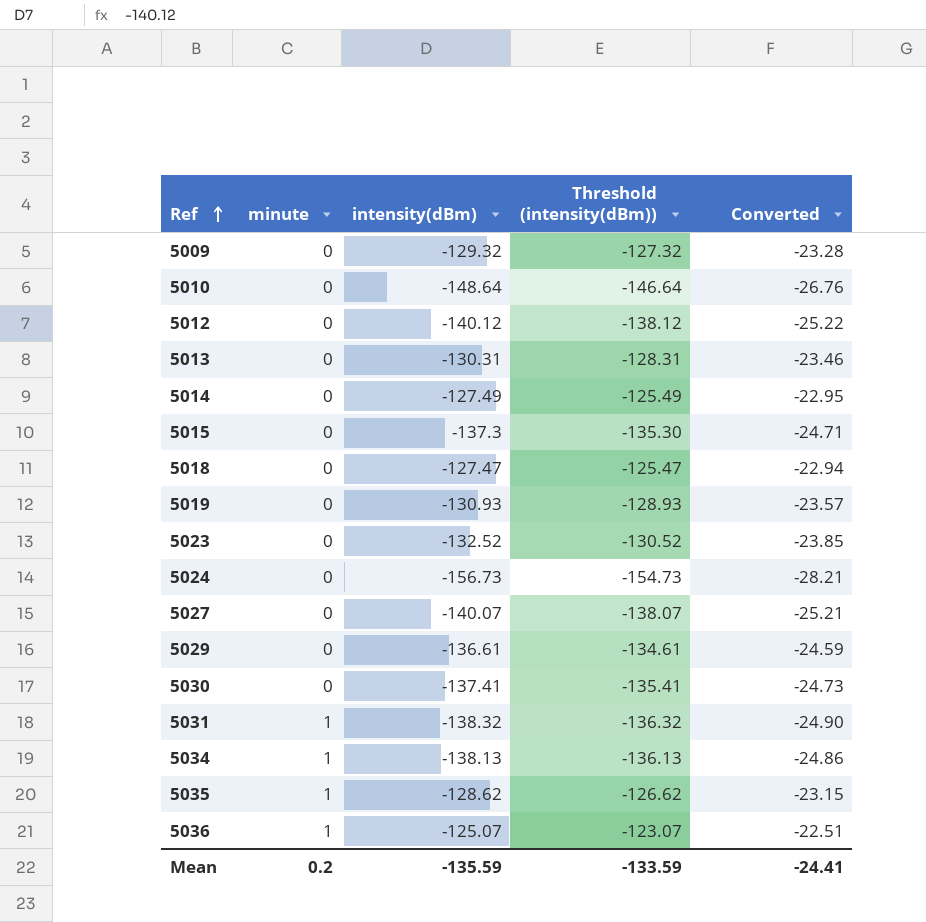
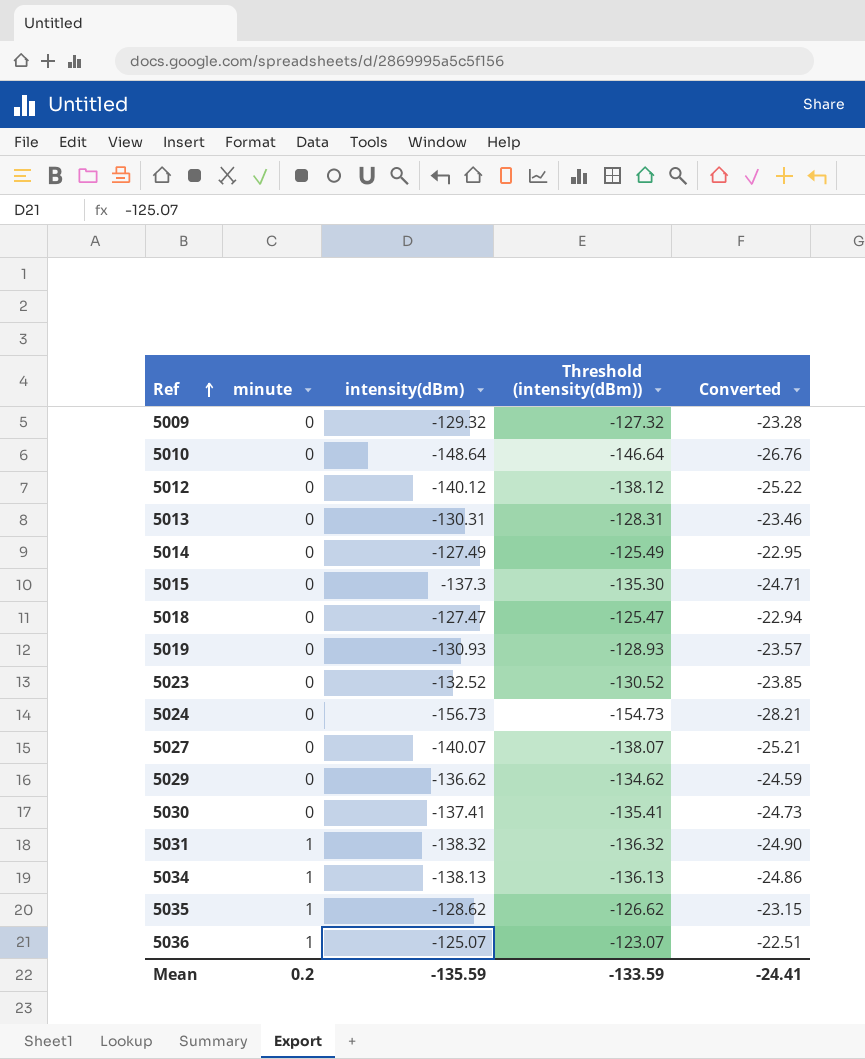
5029 | intensity(dBm): -136.61 -> -136.62
5029 | Threshold (intensity(dBm)): -134.61 -> -134.62

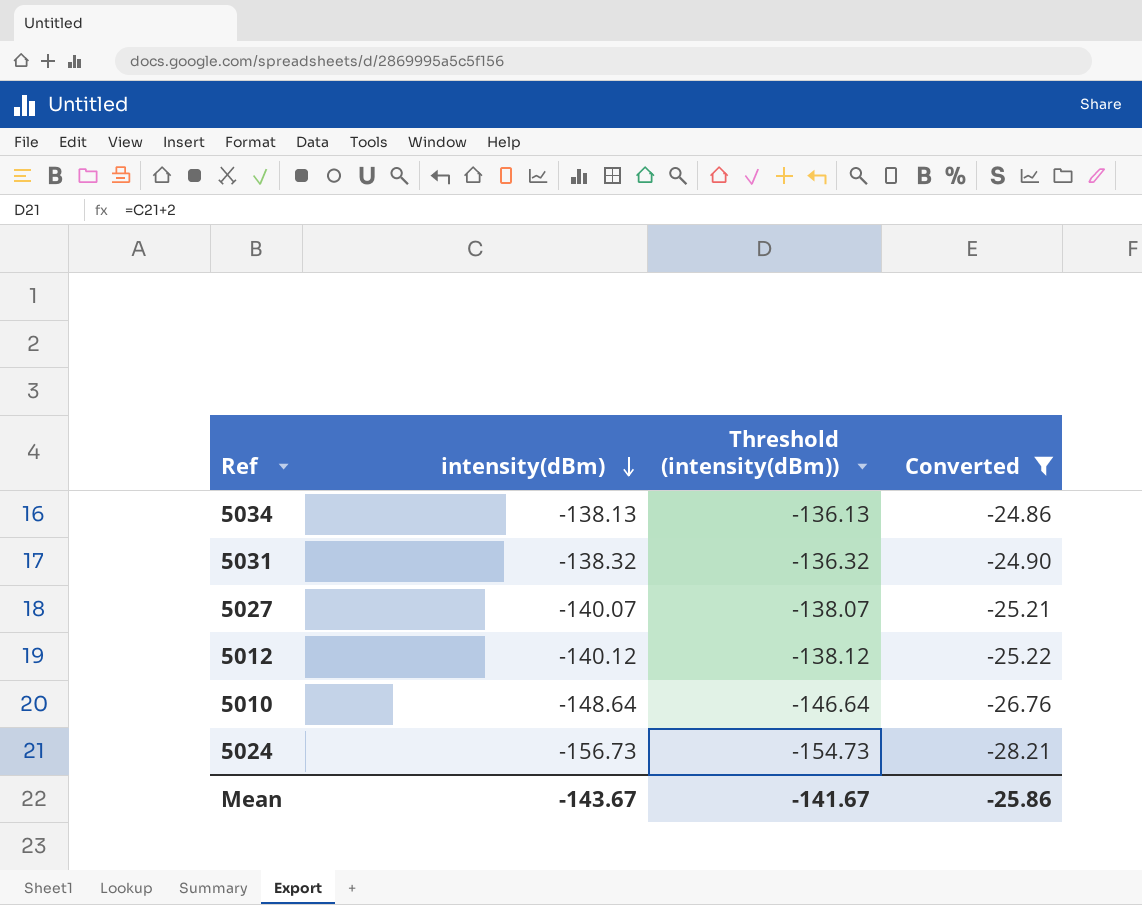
filter: none -> Converted <= -24.86
row order: Ref ascending -> intensity(dBm) descending
column minute | position: 2 -> none
Mean | intensity(dBm): -135.59 -> -143.67
Mean | Threshold (intensity(dBm)): -133.59 -> -141.67
Mean | Converted: -24.41 -> -25.86

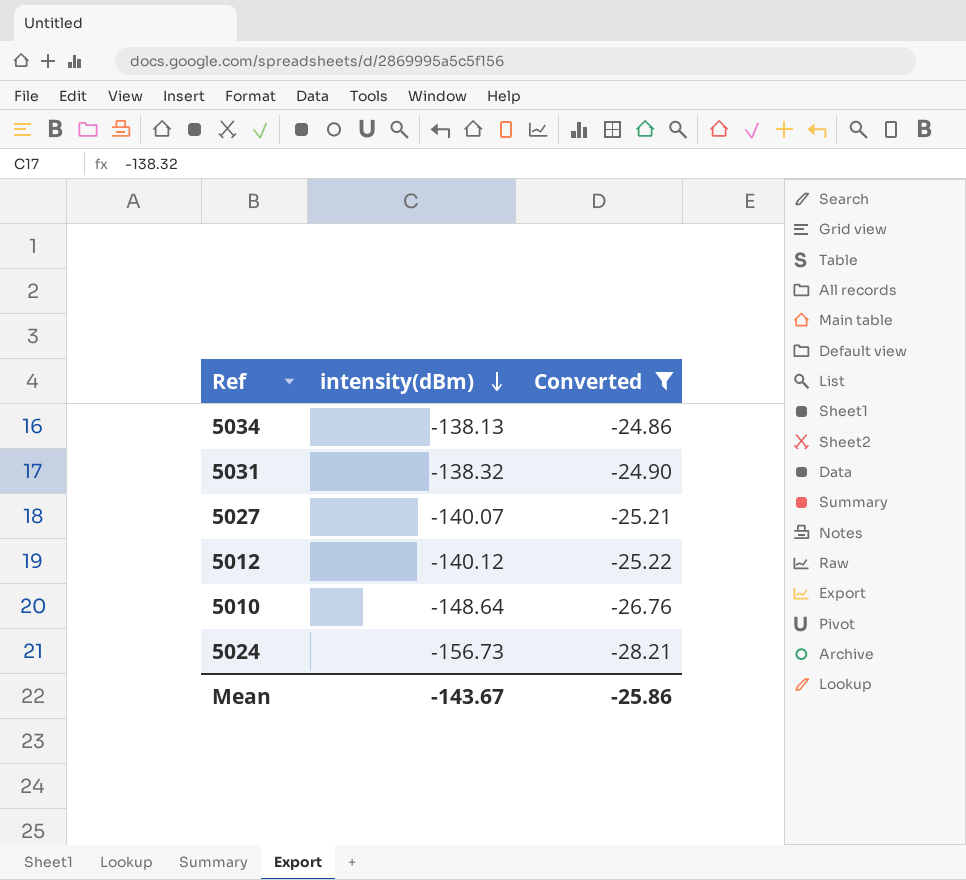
column Threshold (intensity(dBm)) | formula: [intensity(dBm)] + 2 -> none

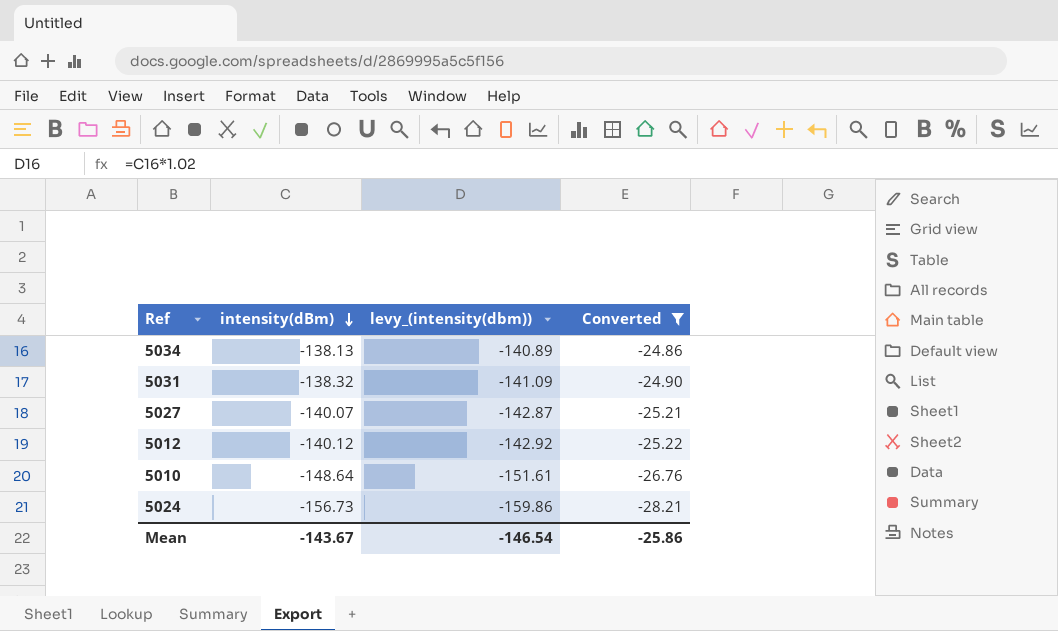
column levy_(intensity(dbm)) | formula: none -> [intensity(dBm)] * 1.02

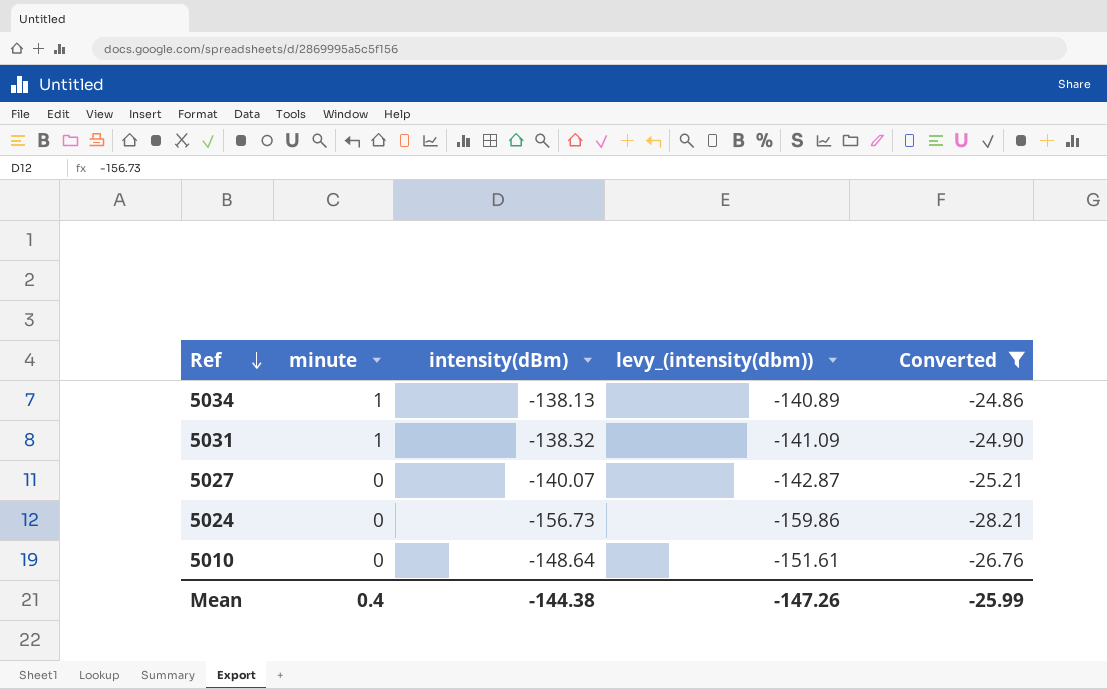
row order: intensity(dBm) descending -> Ref descending
column minute | position: none -> 2
row 5012: -140.12 | -142.92 | -25.22 -> none
Mean | intensity(dBm): -143.67 -> -144.38
Mean | levy_(intensity(dbm)): -146.54 -> -147.26
Mean | Converted: -25.86 -> -25.99

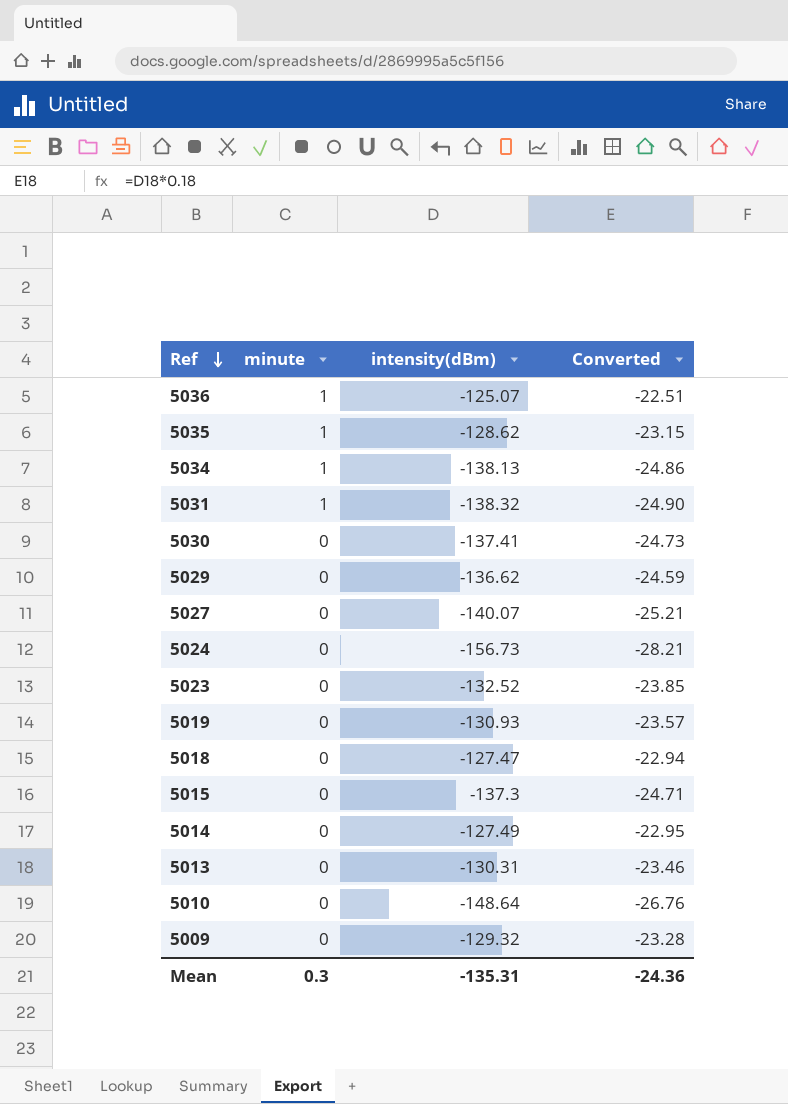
filter: Converted <= -24.86 -> none
column levy_(intensity(dbm)) | formula: [intensity(dBm)] * 1.02 -> none
Mean | minute: 0.4 -> 0.3
Mean | intensity(dBm): -144.38 -> -135.31
Mean | Converted: -25.99 -> -24.36

